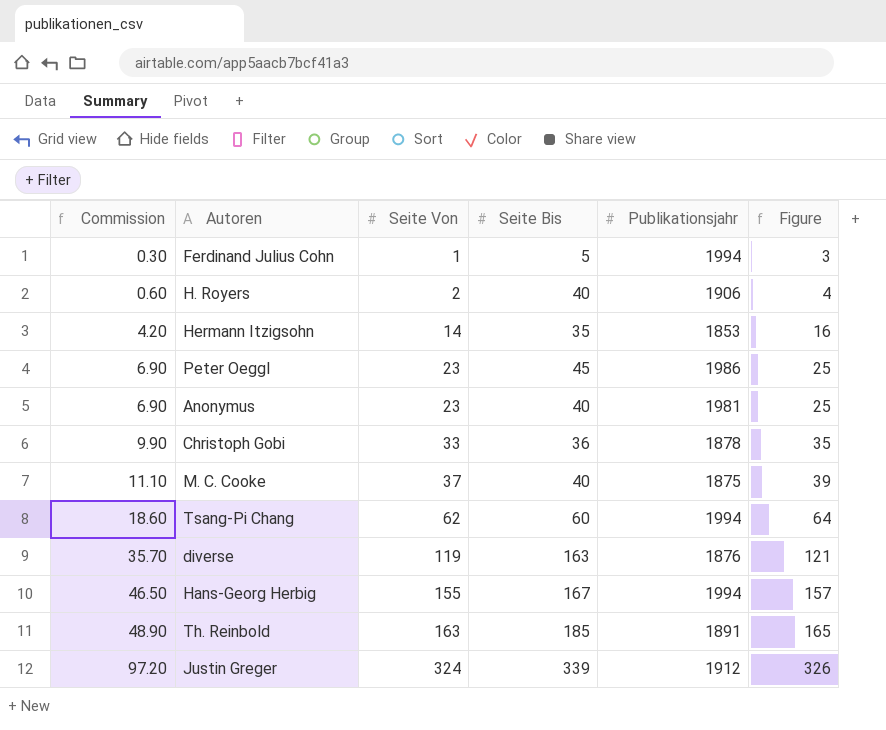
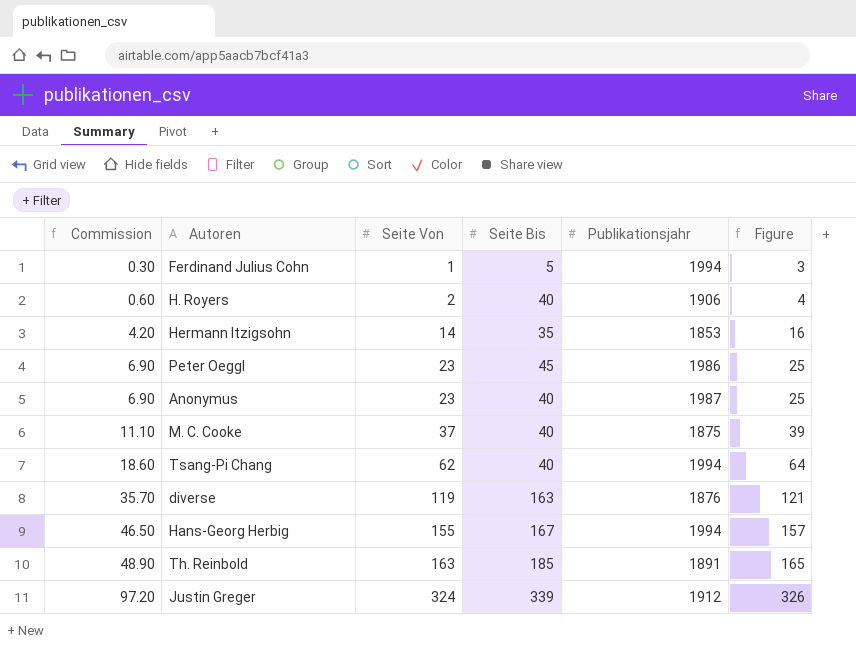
row Christoph Gobi: 9.90 | 33 | 36 | 1878 | 35 -> none
Anonymus | Publikationsjahr: 1981 -> 1987
Tsang-Pi Chang | Seite Bis: 60 -> 40

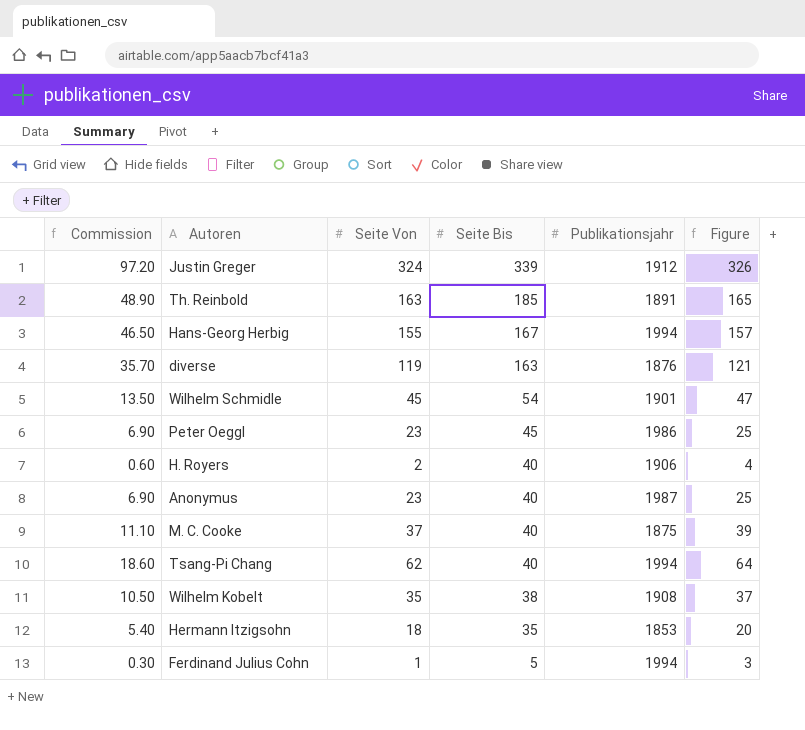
row order: Commission ascending -> Seite Bis descending
row Wilhelm Schmidle: none -> 13.50 | 45 | 54 | 1901 | 47
row Wilhelm Kobelt: none -> 10.50 | 35 | 38 | 1908 | 37
Hermann Itzigsohn | Commission: 4.20 -> 5.40
Hermann Itzigsohn | Seite Von: 14 -> 18
Hermann Itzigsohn | Figure: 16 -> 20

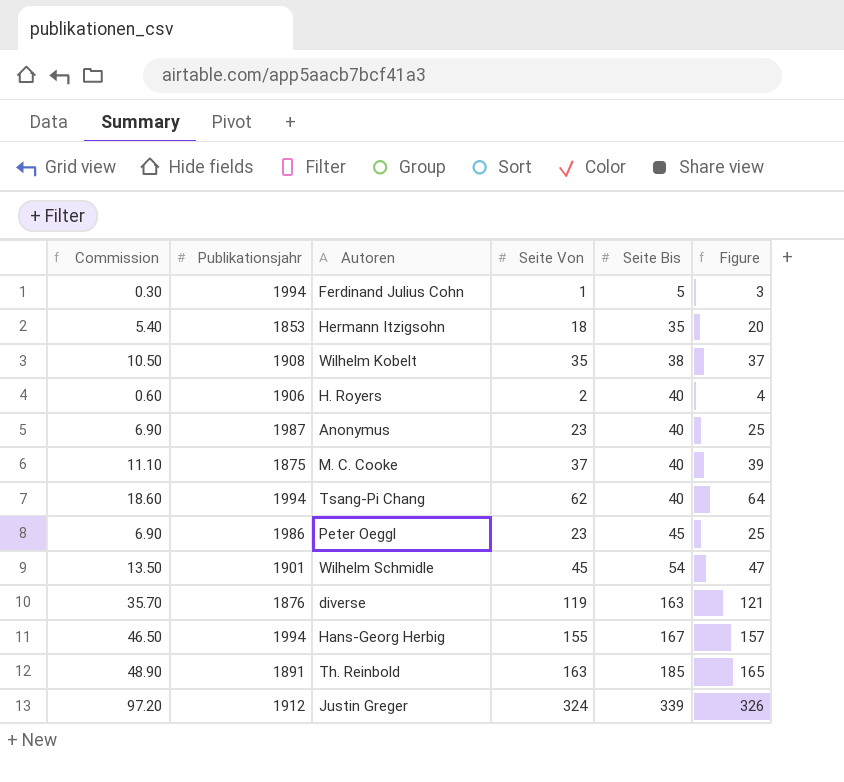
row order: Seite Bis descending -> Seite Bis ascending
column Publikationsjahr | position: 5 -> 2

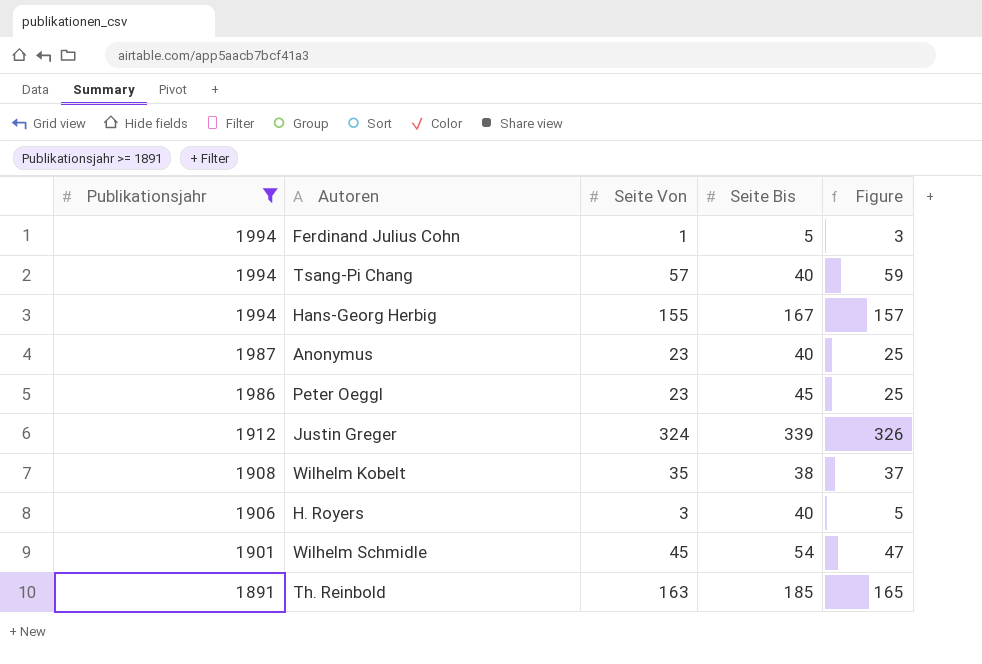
filter: none -> Publikationsjahr >= 1891
row order: Seite Bis ascending -> Publikationsjahr descending
column Commission | formula: [Seite Von] * 0.3 -> none
Tsang-Pi Chang | Seite Von: 62 -> 57
Tsang-Pi Chang | Figure: 64 -> 59
H. Royers | Seite Von: 2 -> 3
H. Royers | Figure: 4 -> 5

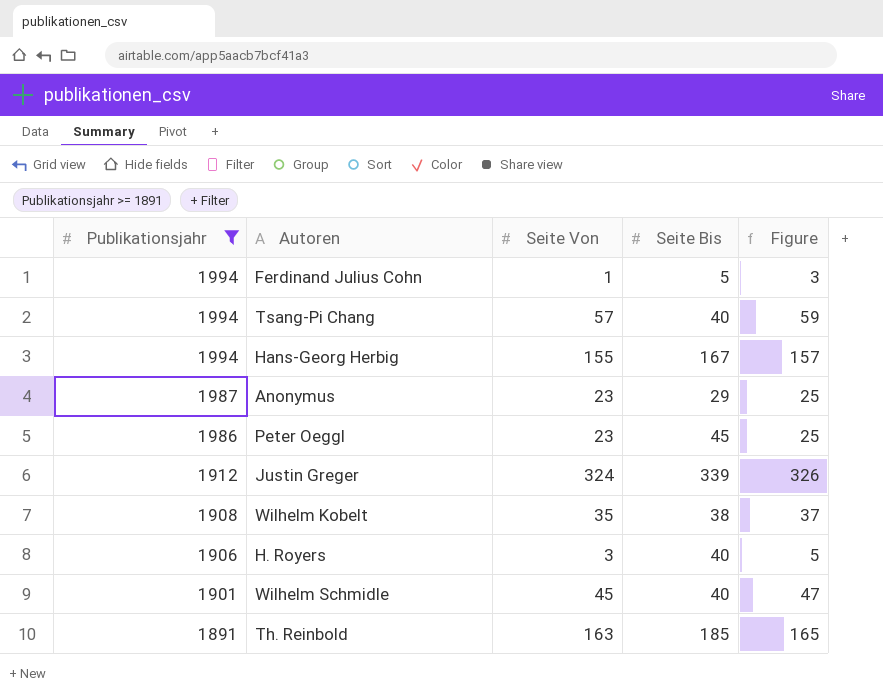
Anonymus | Seite Bis: 40 -> 29
Wilhelm Schmidle | Seite Bis: 54 -> 40

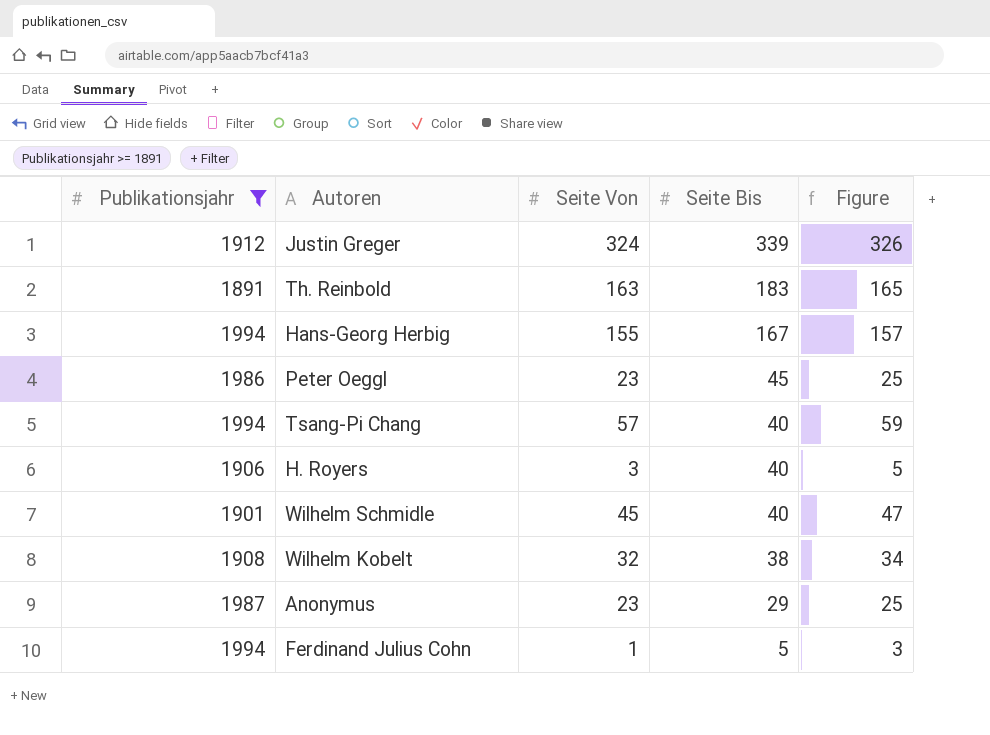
row order: Publikationsjahr descending -> Seite Bis descending
Th. Reinbold | Seite Bis: 185 -> 183
Wilhelm Kobelt | Seite Von: 35 -> 32
Wilhelm Kobelt | Figure: 37 -> 34

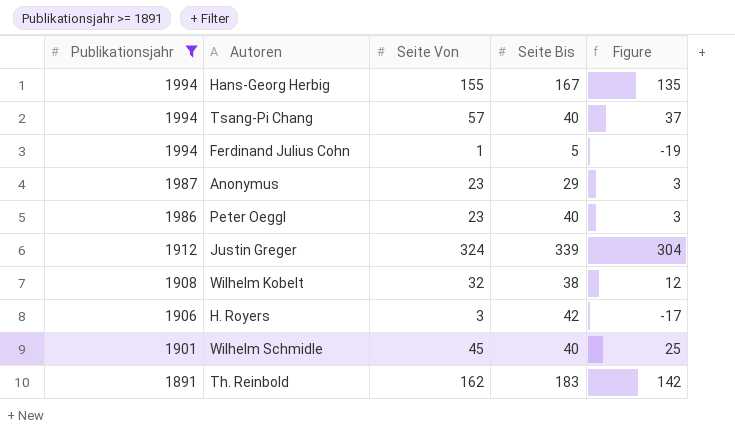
row order: Seite Bis descending -> Publikationsjahr descending
column Figure | formula: [Seite Von] + 2 -> [Seite Von] - 20
Peter Oeggl | Seite Bis: 45 -> 40
H. Royers | Seite Bis: 40 -> 42
Th. Reinbold | Seite Von: 163 -> 162

